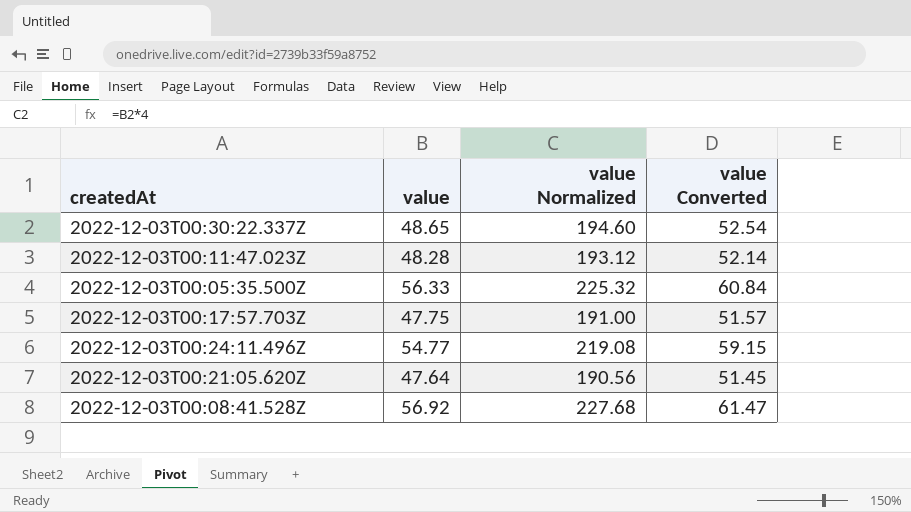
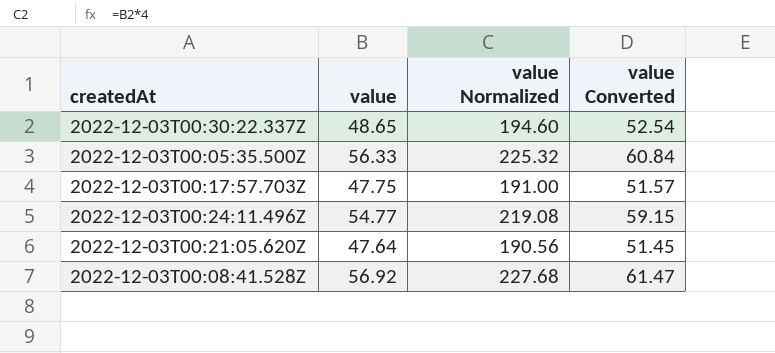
row 2022-12-03T00:11:47.023Z: 48.28 | 193.12 | 52.14 -> none

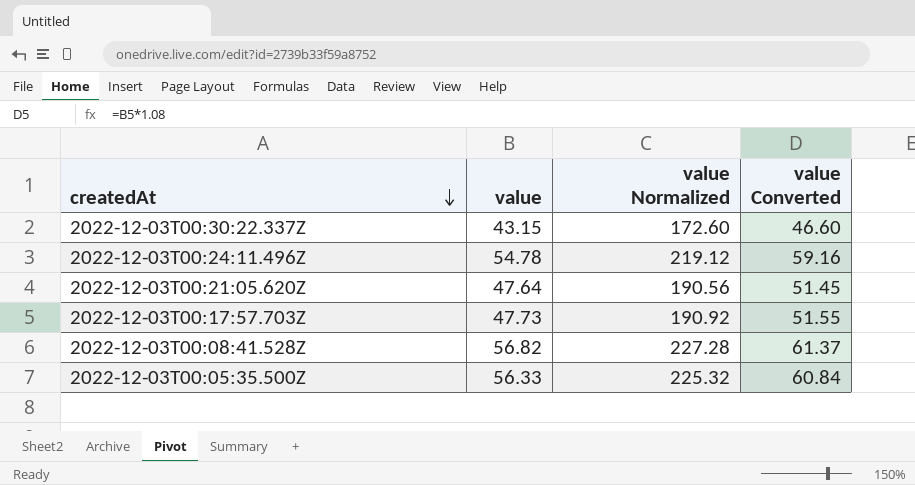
row order: none -> createdAt descending
2022-12-03T00:30:22.337Z | value: 48.65 -> 43.15
2022-12-03T00:30:22.337Z | value Normalized: 194.60 -> 172.60
2022-12-03T00:30:22.337Z | value Converted: 52.54 -> 46.60
2022-12-03T00:24:11.496Z | value: 54.77 -> 54.78
2022-12-03T00:24:11.496Z | value Normalized: 219.08 -> 219.12
2022-12-03T00:24:11.496Z | value Converted: 59.15 -> 59.16
2022-12-03T00:17:57.703Z | value: 47.75 -> 47.73
2022-12-03T00:17:57.703Z | value Normalized: 191.00 -> 190.92
2022-12-03T00:17:57.703Z | value Converted: 51.57 -> 51.55
2022-12-03T00:08:41.528Z | value: 56.92 -> 56.82
2022-12-03T00:08:41.528Z | value Normalized: 227.68 -> 227.28
2022-12-03T00:08:41.528Z | value Converted: 61.47 -> 61.37

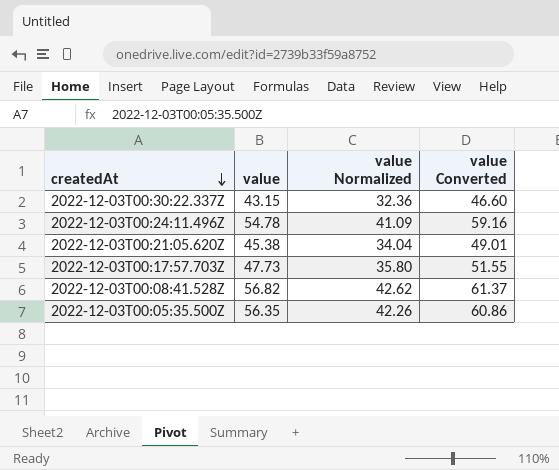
column value Normalized | formula: [value] * 4 -> [value] * 0.75
2022-12-03T00:21:05.620Z | value: 47.64 -> 45.38
2022-12-03T00:21:05.620Z | value Converted: 51.45 -> 49.01
2022-12-03T00:05:35.500Z | value: 56.33 -> 56.35
2022-12-03T00:05:35.500Z | value Converted: 60.84 -> 60.86

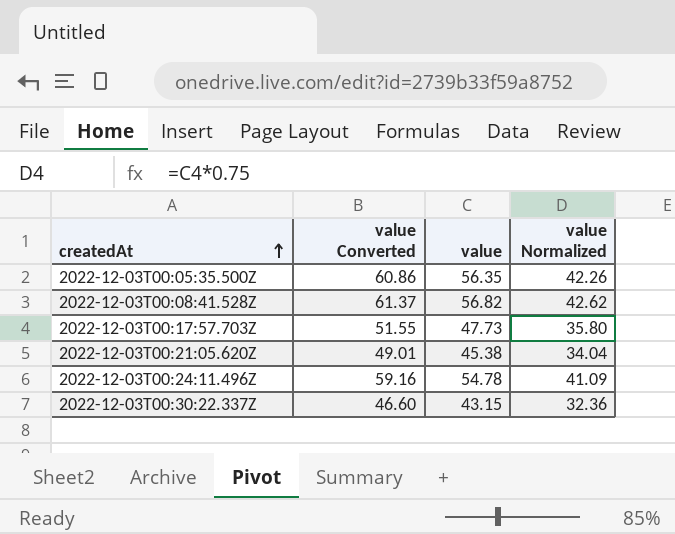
row order: createdAt descending -> createdAt ascending
column value Converted | position: 4 -> 2

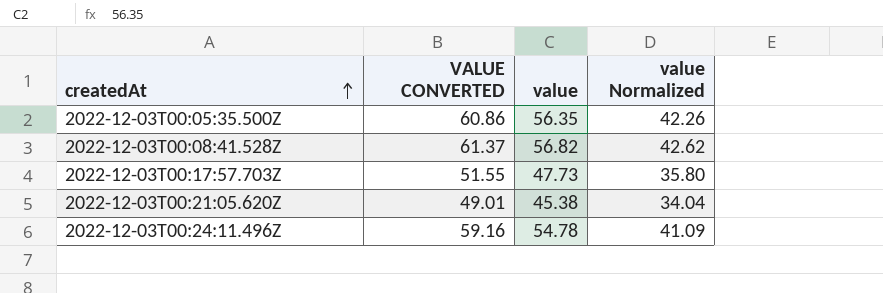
column name: value Converted -> VALUE CONVERTED
row 2022-12-03T00:30:22.337Z: 46.60 | 43.15 | 32.36 -> none

